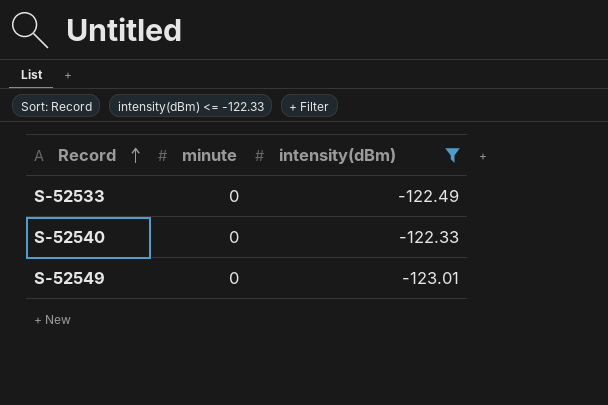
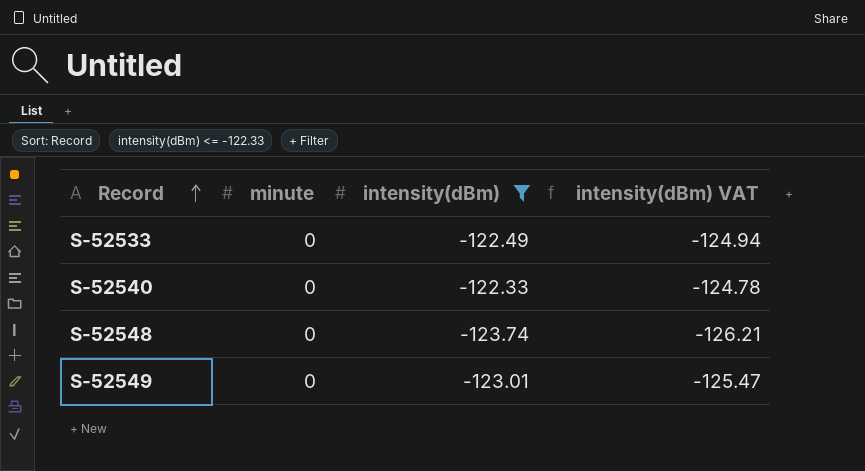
column intensity(dBm) VAT | formula: none -> [intensity(dBm)] * 1.02
row S-52548: none -> 0 | -123.74 | -126.21

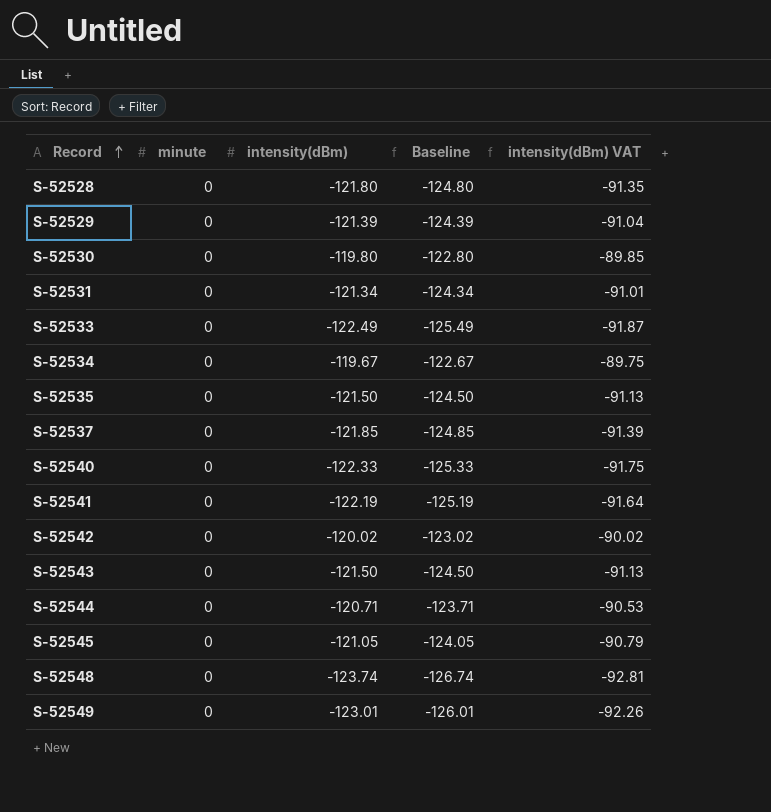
filter: intensity(dBm) <= -122.33 -> none
column Baseline | formula: none -> [intensity(dBm)] - 3
column intensity(dBm) VAT | formula: [intensity(dBm)] * 1.02 -> [intensity(dBm)] * 0.75

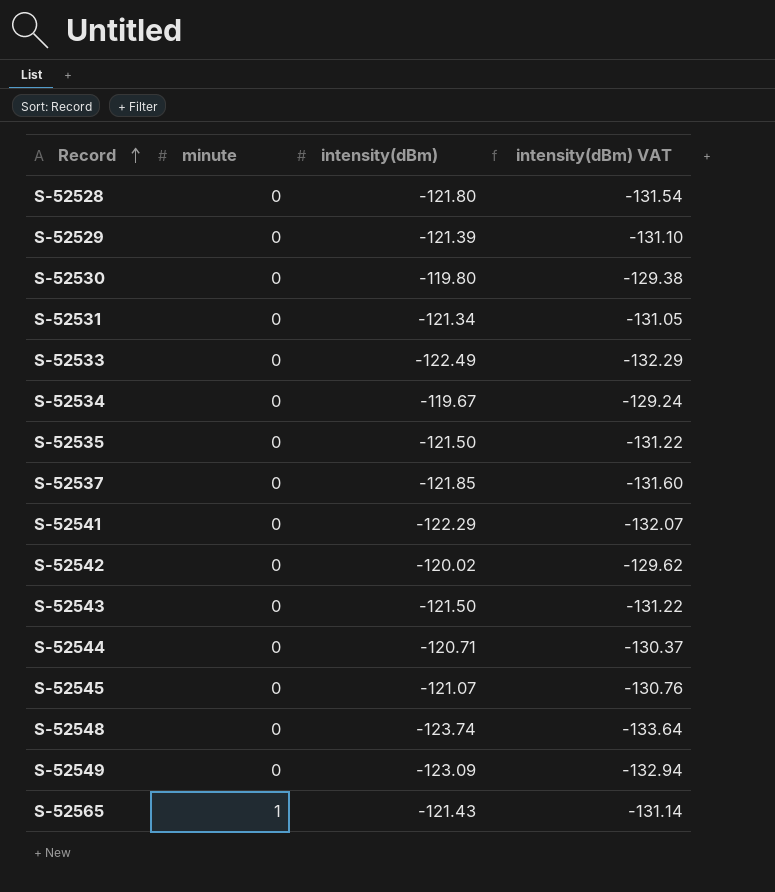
column Baseline | formula: [intensity(dBm)] - 3 -> none
column intensity(dBm) VAT | formula: [intensity(dBm)] * 0.75 -> [intensity(dBm)] * 1.08
row S-52540: 0 | -122.33 | -125.33 | -91.75 -> none
S-52541 | intensity(dBm): -122.19 -> -122.29
S-52545 | intensity(dBm): -121.05 -> -121.07
S-52549 | intensity(dBm): -123.01 -> -123.09
row S-52565: none -> 1 | -121.43 | -131.14

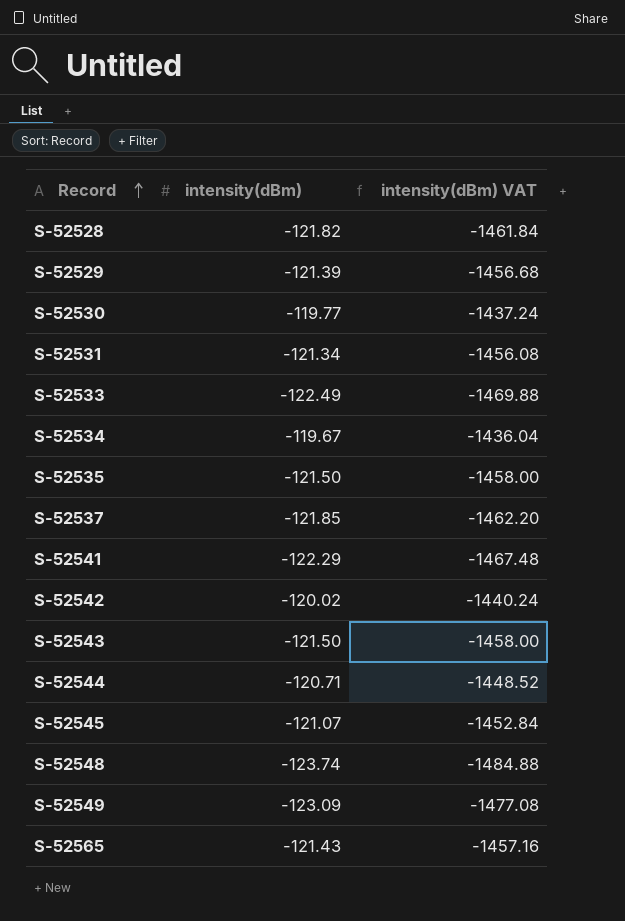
column minute | position: 2 -> none
column intensity(dBm) VAT | formula: [intensity(dBm)] * 1.08 -> [intensity(dBm)] * 12
S-52528 | intensity(dBm): -121.80 -> -121.82
S-52530 | intensity(dBm): -119.80 -> -119.77

